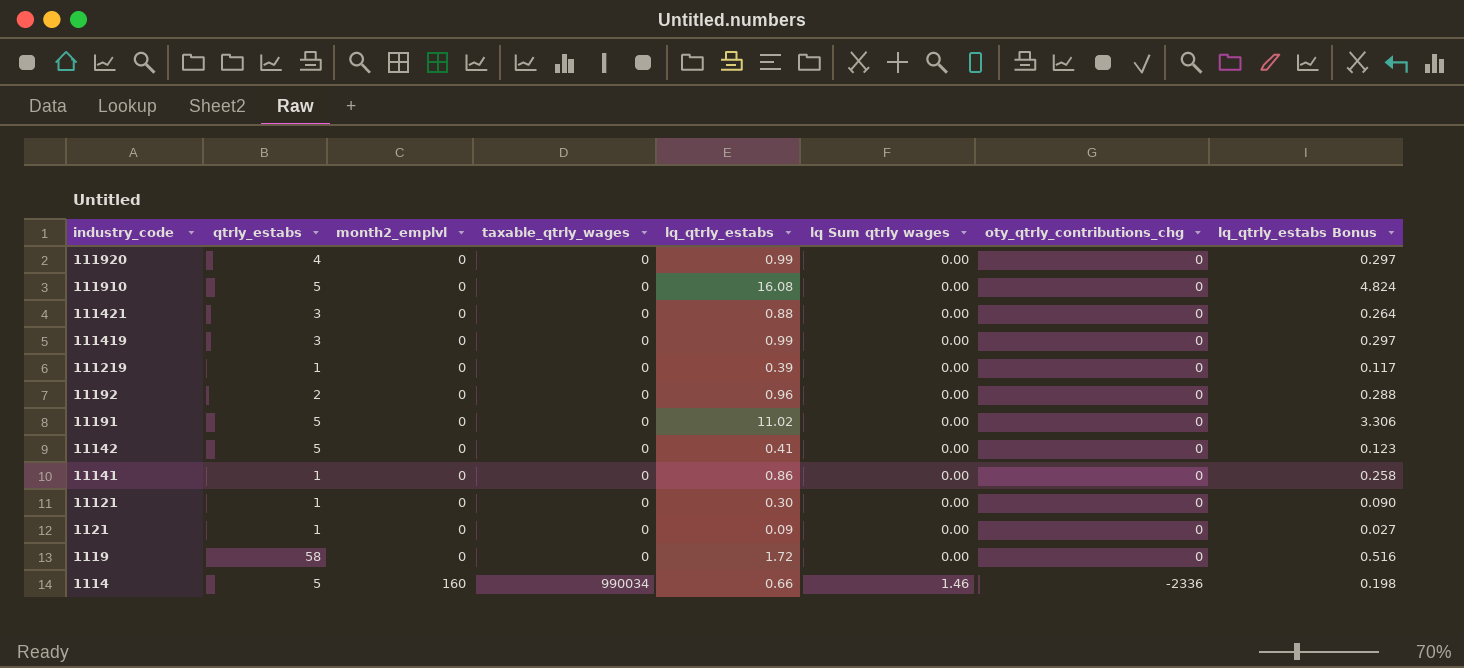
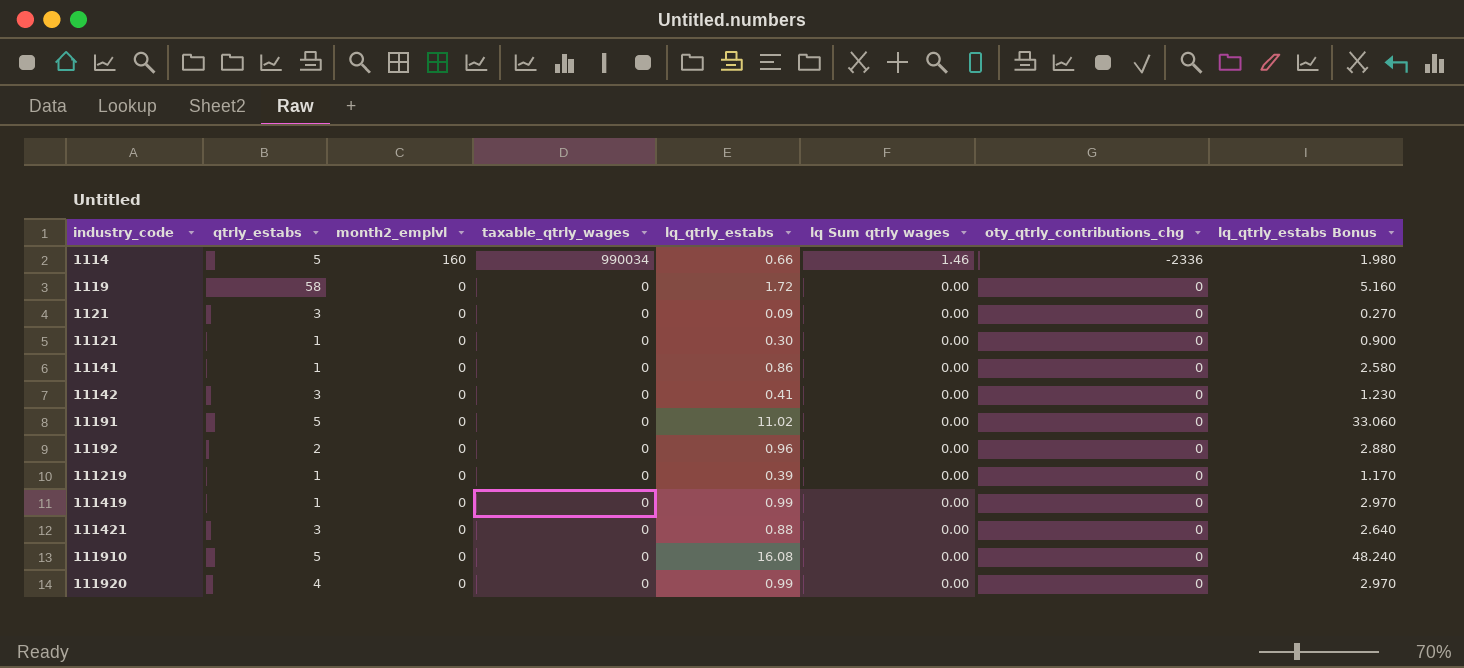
row order: industry_code descending -> industry_code ascending
column lq_qtrly_estabs Bonus | formula: [lq_qtrly_estabs] * 0.3 -> [lq_qtrly_estabs] * 3
1121 | qtrly_estabs: 1 -> 3
11142 | qtrly_estabs: 5 -> 3
111419 | qtrly_estabs: 3 -> 1

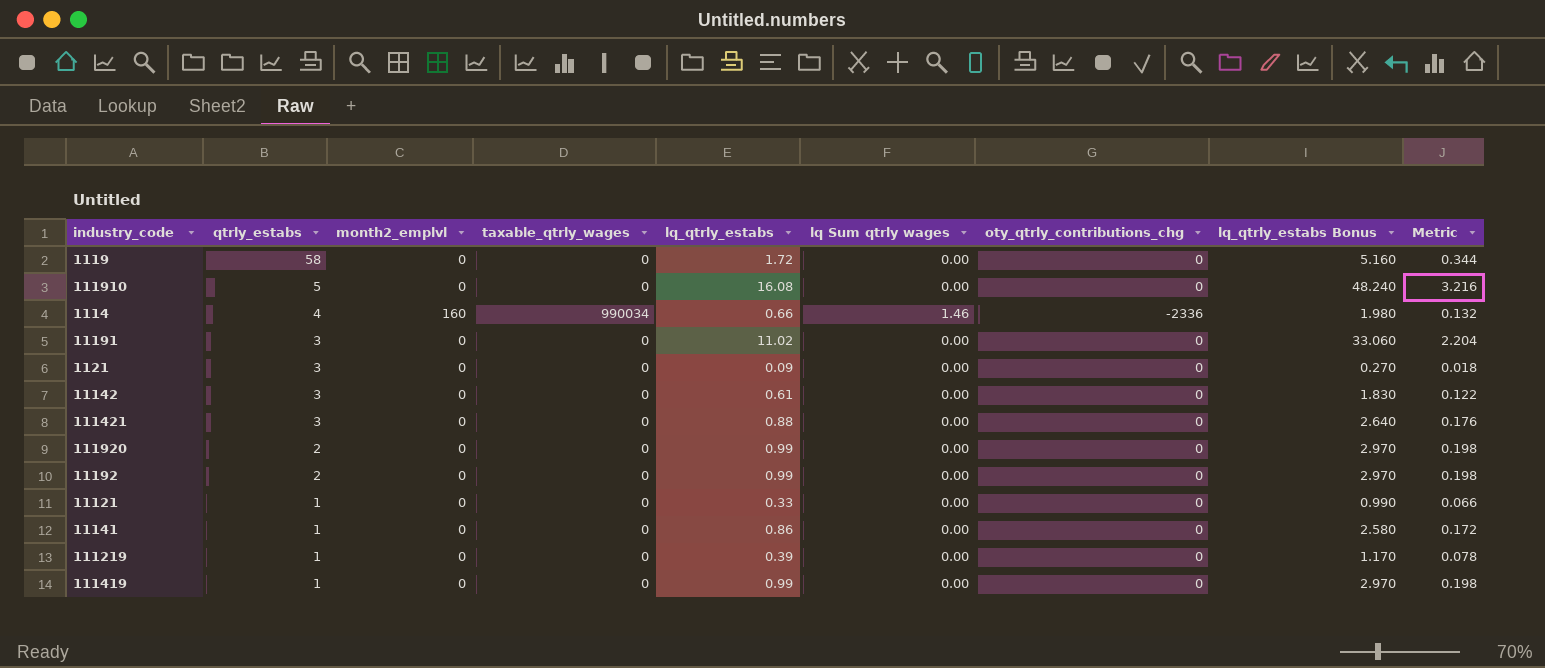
row order: industry_code ascending -> qtrly_estabs descending
column Metric | formula: none -> [lq_qtrly_estabs] * 0.2
1114 | qtrly_estabs: 5 -> 4
11191 | qtrly_estabs: 5 -> 3
11142 | lq_qtrly_estabs: 0.41 -> 0.61
11142 | lq_qtrly_estabs Bonus: 1.230 -> 1.830
111920 | qtrly_estabs: 4 -> 2
11192 | lq_qtrly_estabs: 0.96 -> 0.99
11192 | lq_qtrly_estabs Bonus: 2.880 -> 2.970
11121 | lq_qtrly_estabs: 0.30 -> 0.33
11121 | lq_qtrly_estabs Bonus: 0.900 -> 0.990

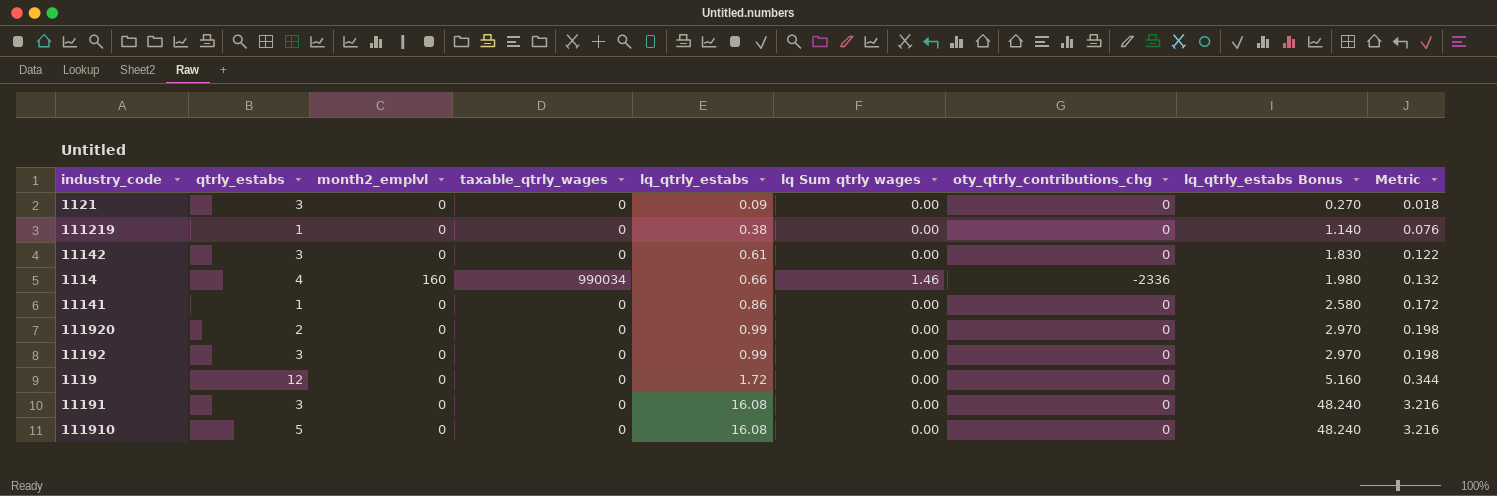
row order: qtrly_estabs descending -> lq_qtrly_estabs ascending
row 111421: 3 | 0 | 0 | 0.88 | 0.00 | 0 | 2.640 | 0.176 -> none
row 11121: 1 | 0 | 0 | 0.33 | 0.00 | 0 | 0.990 | 0.066 -> none
row 111419: 1 | 0 | 0 | 0.99 | 0.00 | 0 | 2.970 | 0.198 -> none
111219 | lq_qtrly_estabs: 0.39 -> 0.38
111219 | lq_qtrly_estabs Bonus: 1.170 -> 1.140
111219 | Metric: 0.078 -> 0.076
11192 | qtrly_estabs: 2 -> 3
1119 | qtrly_estabs: 58 -> 12
11191 | lq_qtrly_estabs: 11.02 -> 16.08
11191 | lq_qtrly_estabs Bonus: 33.060 -> 48.240
11191 | Metric: 2.204 -> 3.216

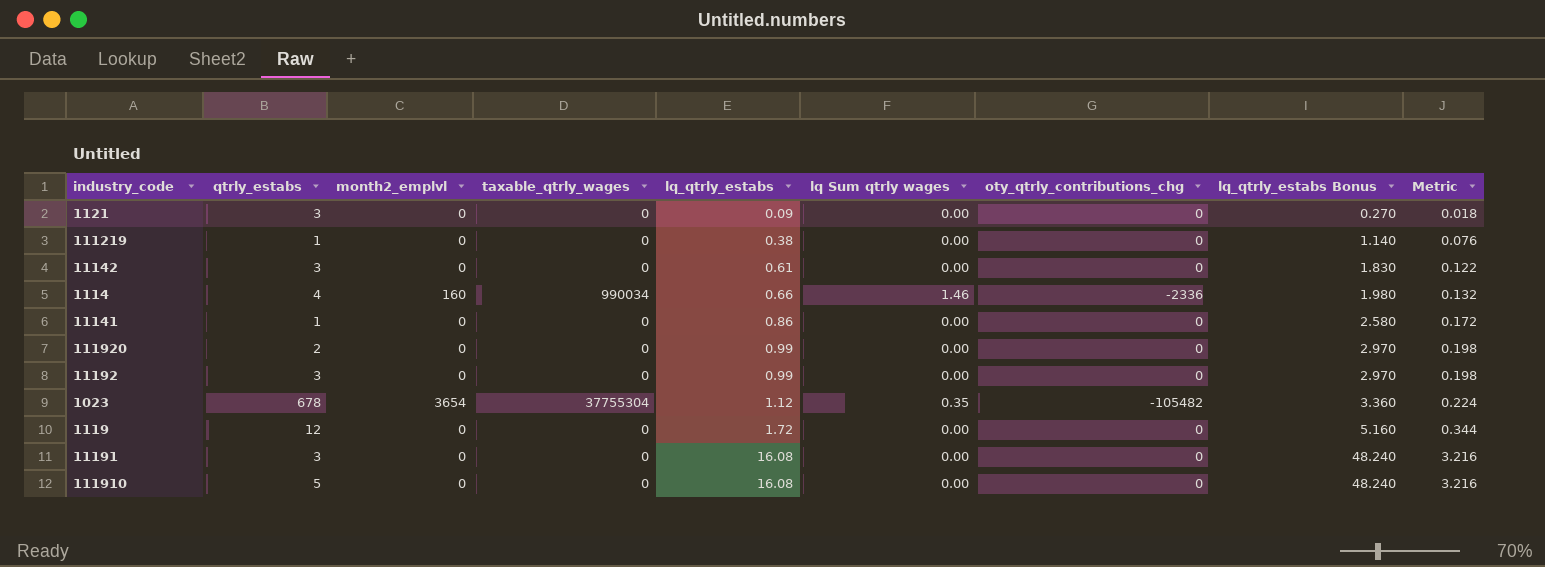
row 1023: none -> 678 | 3654 | 37755304 | 1.12 | 0.35 | -105482 | 3.360 | 0.224

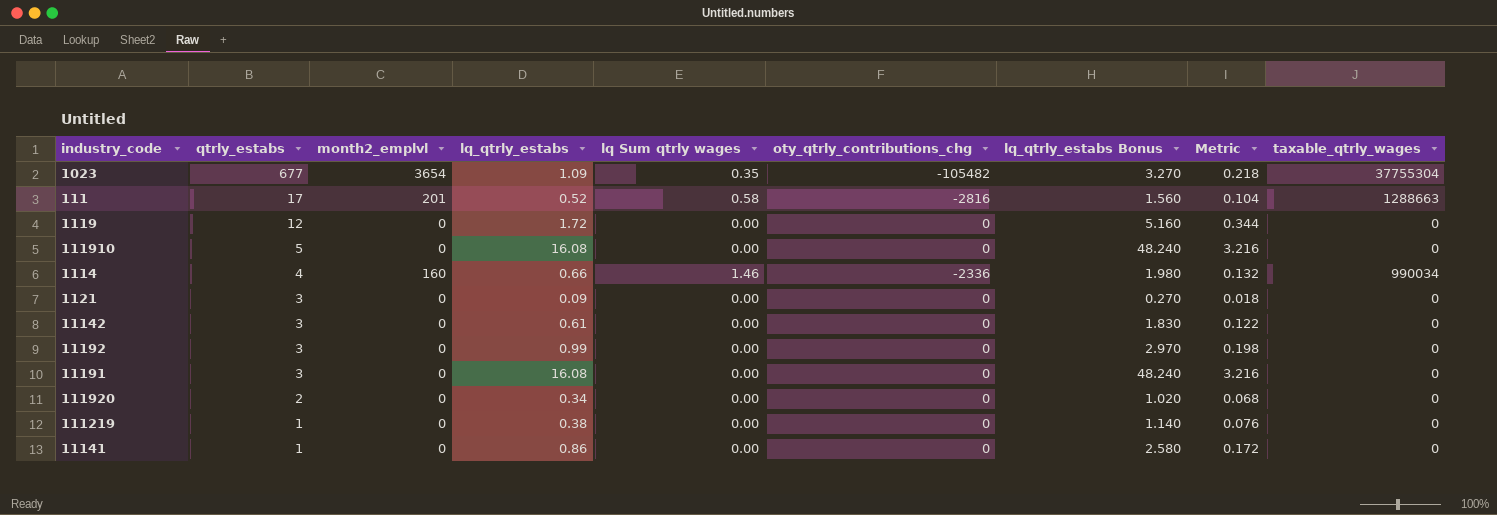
row order: lq_qtrly_estabs ascending -> qtrly_estabs descending
column taxable_qtrly_wages | position: 4 -> 9
1023 | qtrly_estabs: 678 -> 677
1023 | lq_qtrly_estabs: 1.12 -> 1.09
1023 | lq_qtrly_estabs Bonus: 3.360 -> 3.270
1023 | Metric: 0.224 -> 0.218
row 111: none -> 17 | 201 | 0.52 | 0.58 | -2816 | 1.560 | 0.104 | 1288663
111920 | lq_qtrly_estabs: 0.99 -> 0.34
111920 | lq_qtrly_estabs Bonus: 2.970 -> 1.020
111920 | Metric: 0.198 -> 0.068

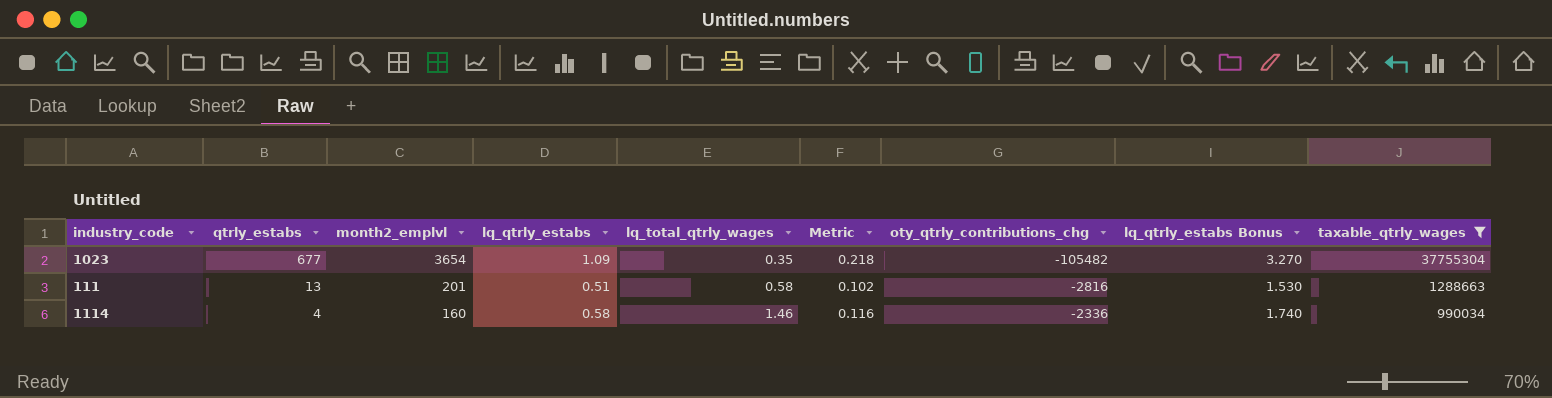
filter: none -> taxable_qtrly_wages != 0
column name: lq Sum qtrly wages -> lq_total_qtrly_wages
column Metric | position: 8 -> 6
111 | qtrly_estabs: 17 -> 13
111 | lq_qtrly_estabs: 0.52 -> 0.51
111 | Metric: 0.104 -> 0.102
111 | lq_qtrly_estabs Bonus: 1.560 -> 1.530
1114 | lq_qtrly_estabs: 0.66 -> 0.58
1114 | Metric: 0.132 -> 0.116
1114 | lq_qtrly_estabs Bonus: 1.980 -> 1.740

